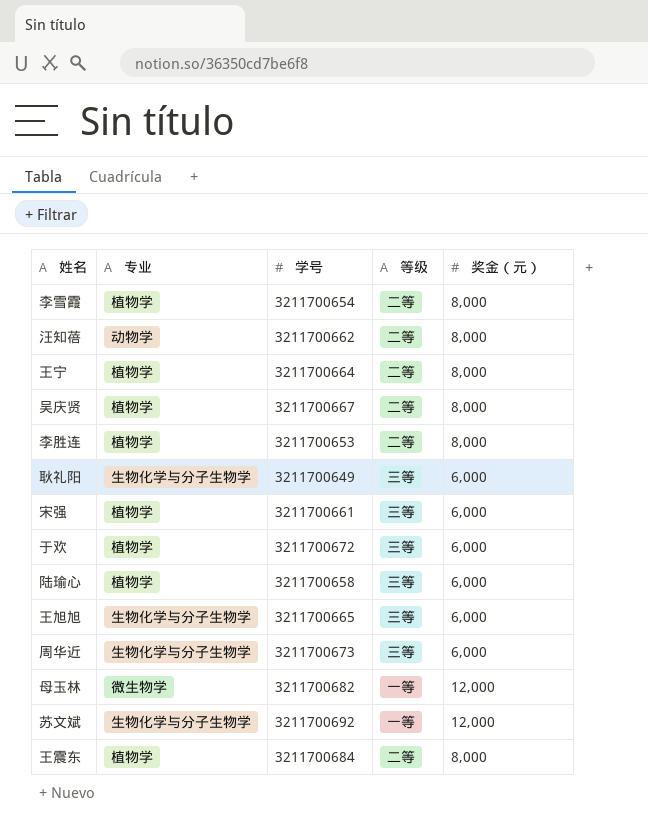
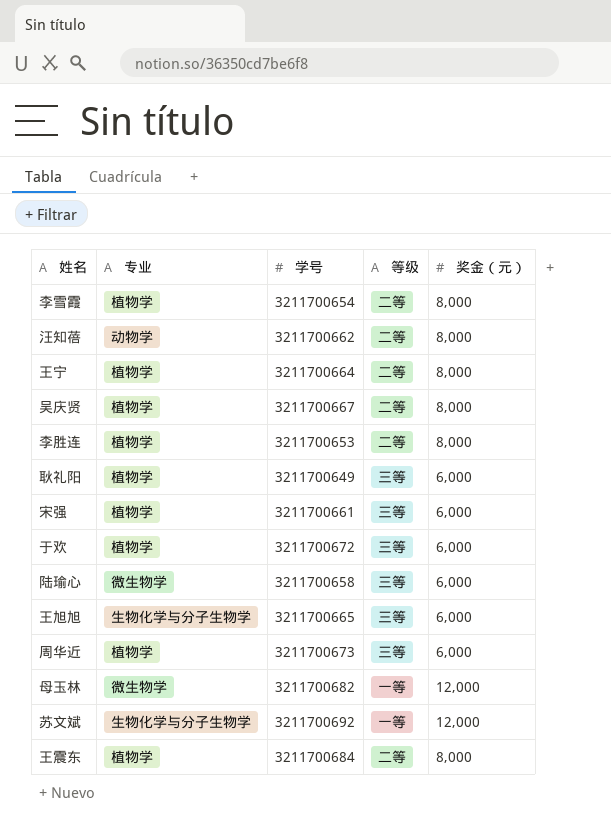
耿礼阳 | 专业: 生物化学与分子生物学 -> 植物学
陆瑜心 | 专业: 植物学 -> 微生物学
周华近 | 专业: 生物化学与分子生物学 -> 植物学

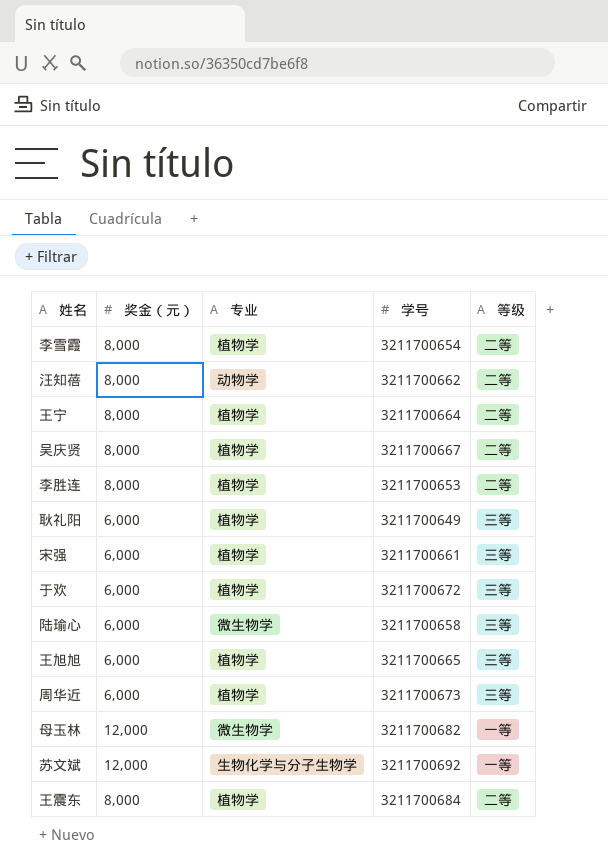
column 奖金（元） | position: 5 -> 2
王旭旭 | 专业: 生物化学与分子生物学 -> 植物学

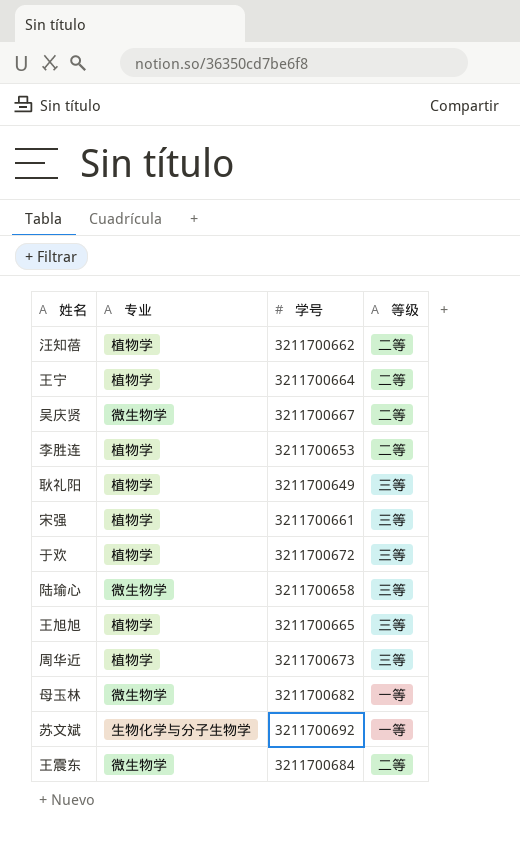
column 奖金（元） | position: 2 -> none
row 李雪霞: 8,000 | 植物学 | 3211700654 | 二等 -> none
汪知蓓 | 专业: 动物学 -> 植物学
吴庆贤 | 专业: 植物学 -> 微生物学
王震东 | 专业: 植物学 -> 微生物学

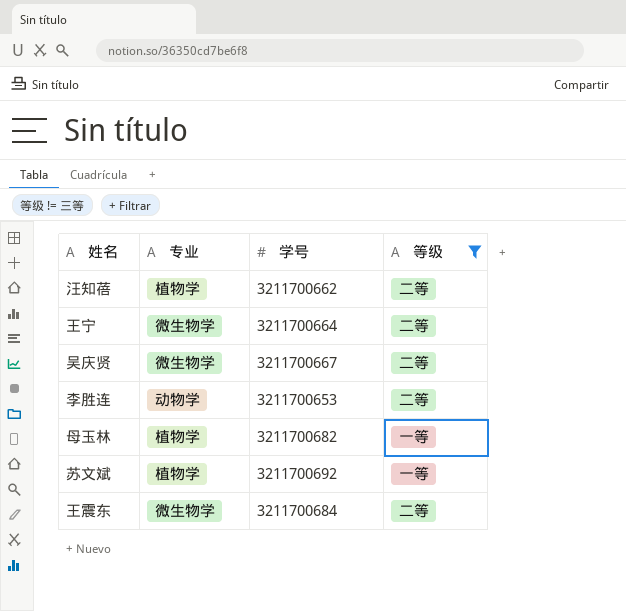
filter: none -> 等级 != 三等
王宁 | 专业: 植物学 -> 微生物学
李胜连 | 专业: 植物学 -> 动物学
母玉林 | 专业: 微生物学 -> 植物学
苏文斌 | 专业: 生物化学与分子生物学 -> 植物学

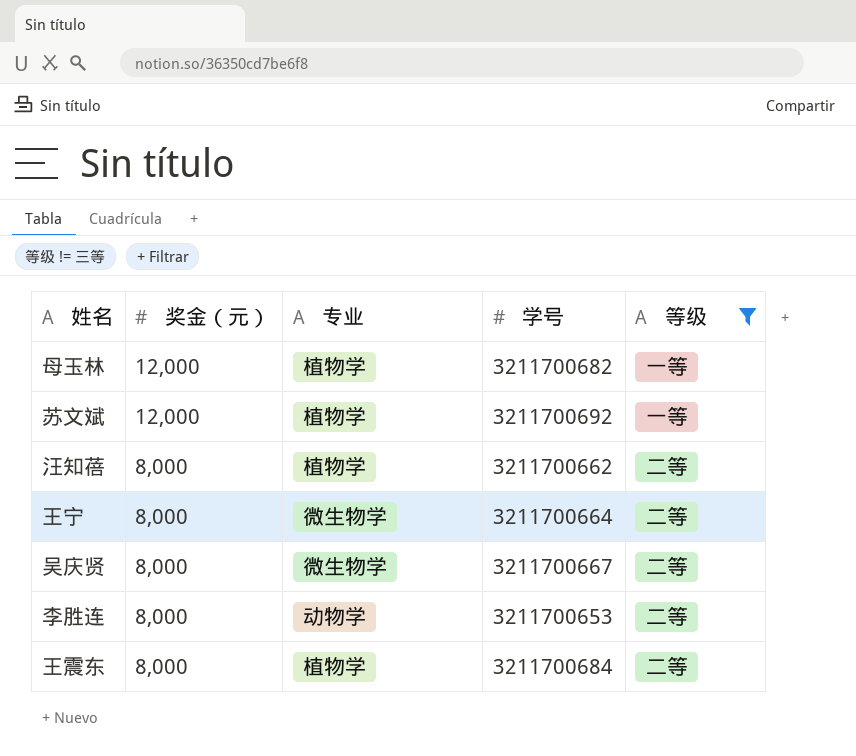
row order: none -> 奖金（元） descending
column 奖金（元） | position: none -> 2
王震东 | 专业: 微生物学 -> 植物学

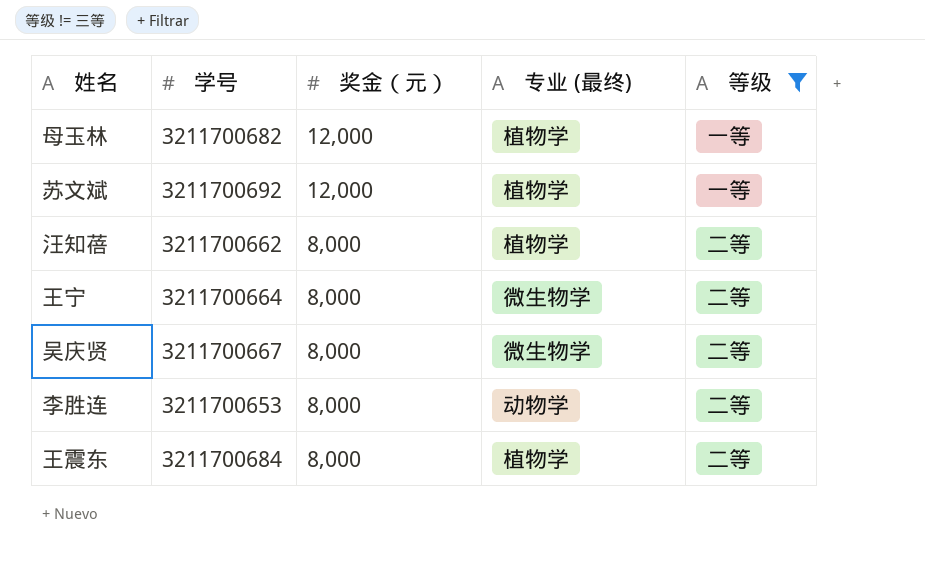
column 学号 | position: 4 -> 2
column name: 专业 -> 专业 (最终)

